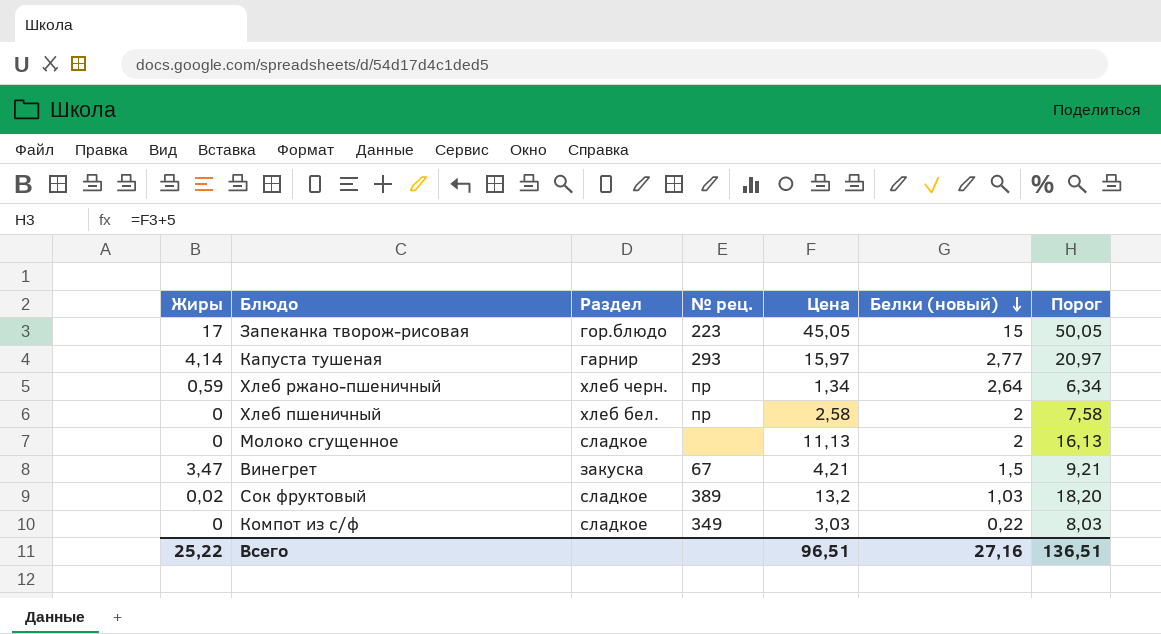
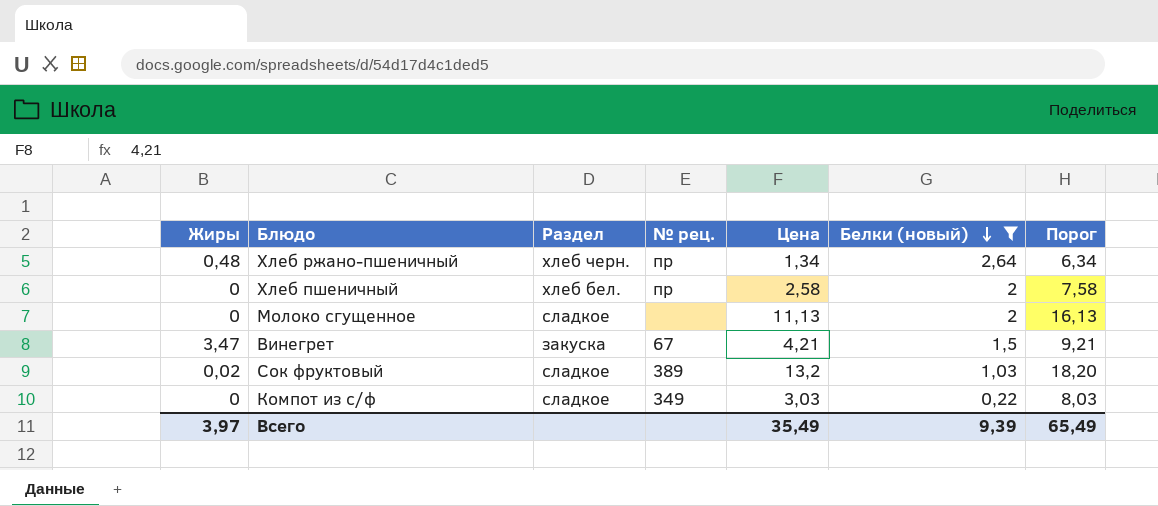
filter: none -> Белки (новый) <= 2,64
Хлеб ржано-пшеничный | Жиры: 0,59 -> 0,48
Всего | Жиры: 25,22 -> 3,97
Всего | Цена: 96,51 -> 35,49
Всего | Белки (новый): 27,16 -> 9,39
Всего | Порог: 136,51 -> 65,49

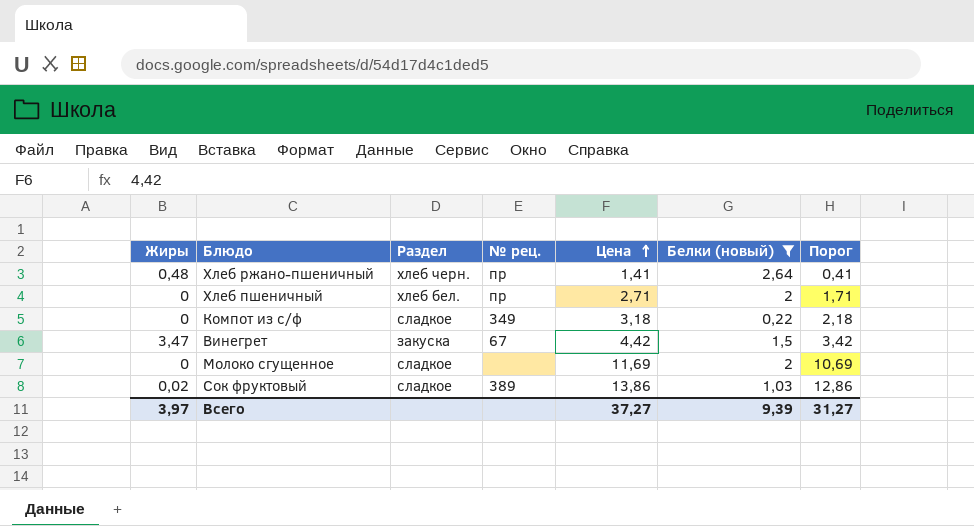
row order: Белки (новый) descending -> Цена ascending
column Порог | formula: [Цена] + 5 -> [Цена] - 1
Хлеб ржано-пшеничный | Цена: 1,34 -> 1,41
Хлеб пшеничный | Цена: 2,58 -> 2,71
Компот из с/ф | Цена: 3,03 -> 3,18
Винегрет | Цена: 4,21 -> 4,42
Молоко сгущенное | Цена: 11,13 -> 11,69
Сок фруктовый | Цена: 13,2 -> 13,86
Всего | Цена: 35,49 -> 37,27
Всего | Порог: 65,49 -> 31,27

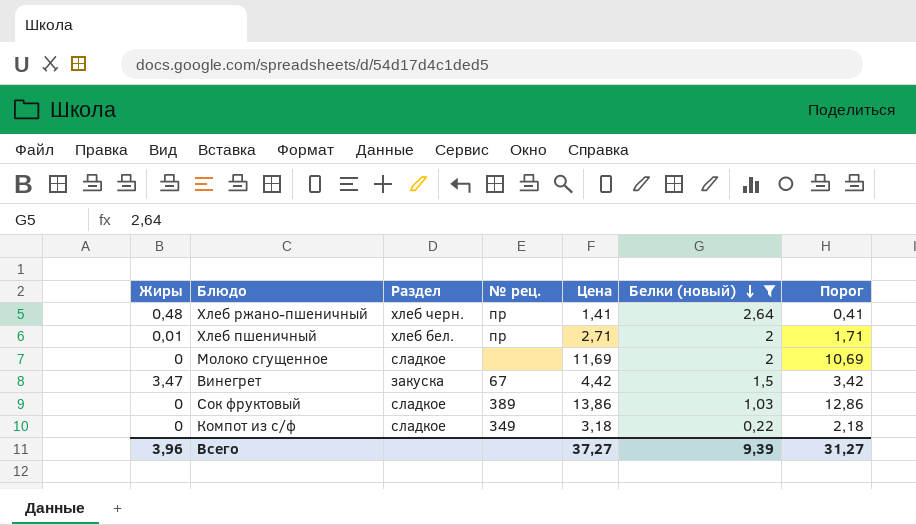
row order: Цена ascending -> Белки (новый) descending
Хлеб пшеничный | Жиры: 0 -> 0,01
Сок фруктовый | Жиры: 0,02 -> 0
Всего | Жиры: 3,97 -> 3,96

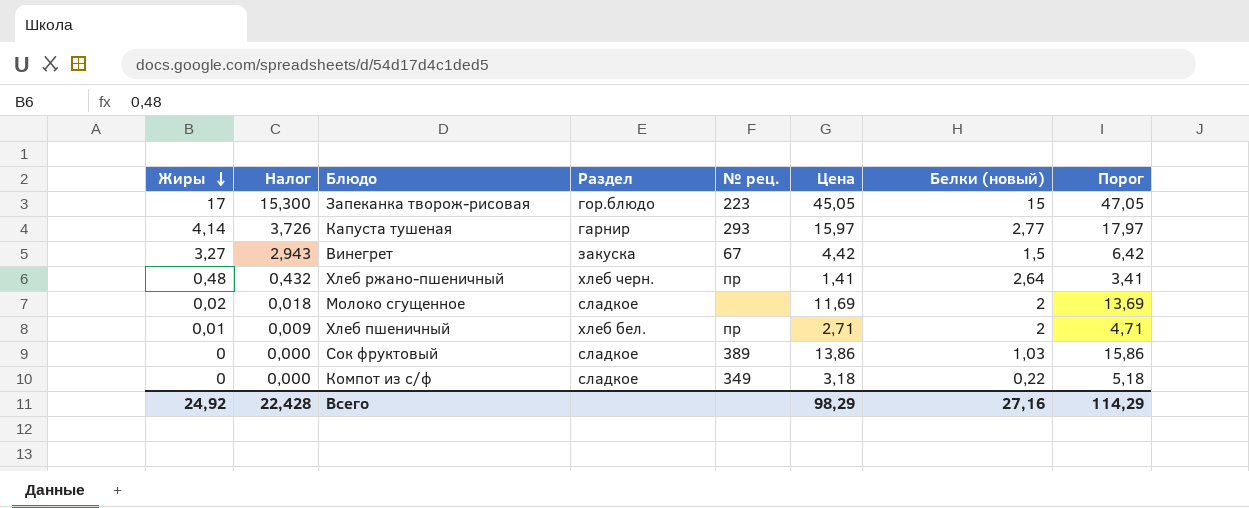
filter: Белки (новый) <= 2,64 -> none
row order: Белки (новый) descending -> Жиры descending
column Налог | formula: none -> [Жиры] * 0,9
column Порог | formula: [Цена] - 1 -> [Цена] + 2
Винегрет | Жиры: 3,47 -> 3,27
Молоко сгущенное | Жиры: 0 -> 0,02
Всего | Жиры: 3,96 -> 24,92
Всего | Цена: 37,27 -> 98,29
Всего | Белки (новый): 9,39 -> 27,16
Всего | Порог: 31,27 -> 114,29

